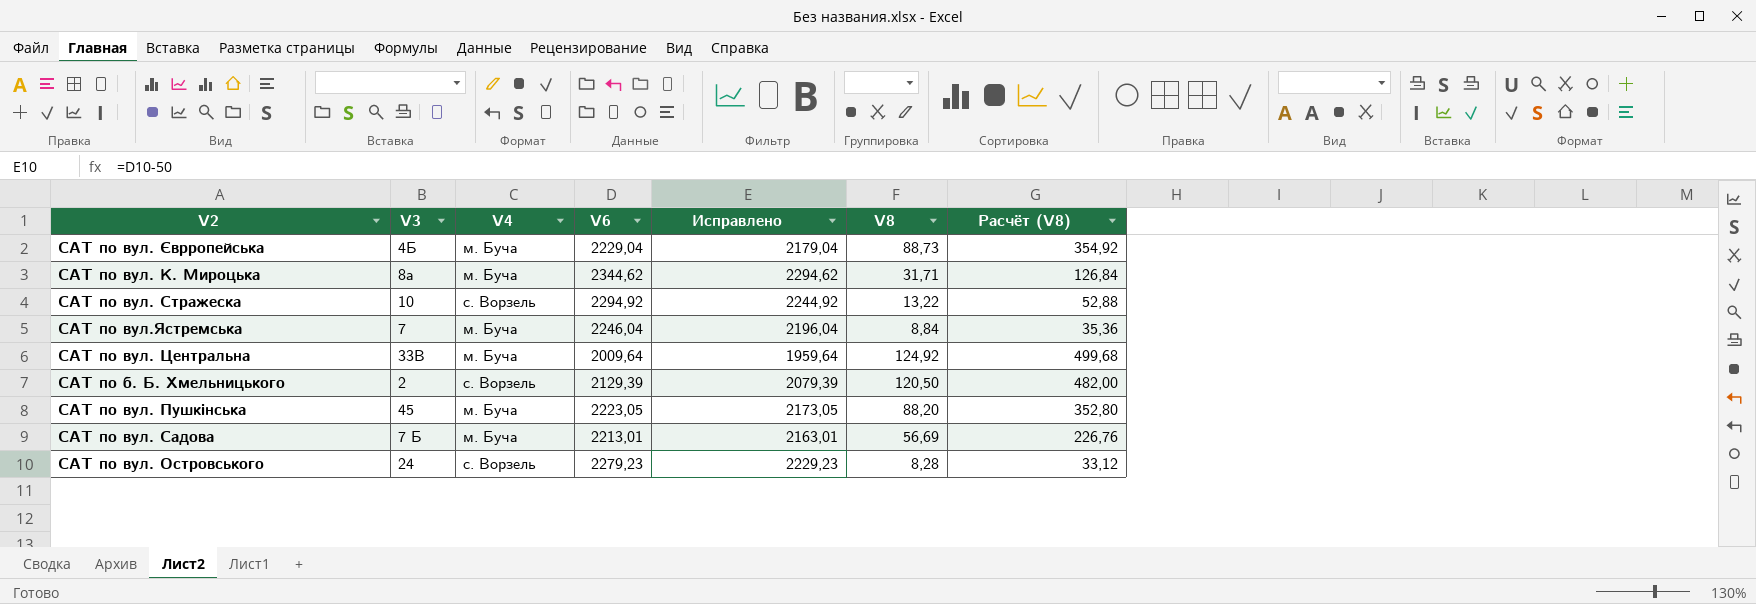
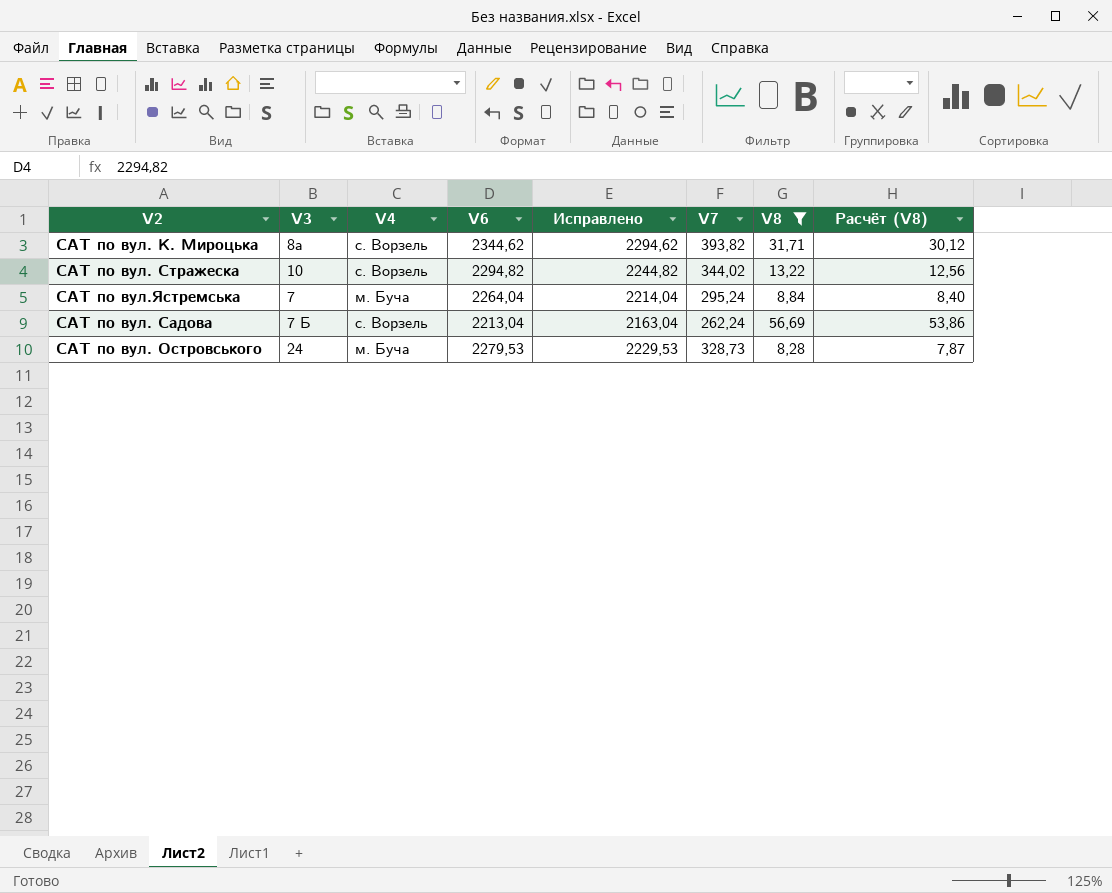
filter: none -> V8 <= 56,69
column V7 | position: none -> 6
column Расчёт (V8) | formula: [V8] * 4 -> [V8] * 0,95
САТ по вул. К. Мироцька | V4: м. Буча -> с. Ворзель
САТ по вул. Стражеска | V6: 2294,92 -> 2294,82
САТ по вул. Стражеска | Исправлено: 2244,92 -> 2244,82
САТ по вул.Ястремська | V6: 2246,04 -> 2264,04
САТ по вул.Ястремська | Исправлено: 2196,04 -> 2214,04
САТ по вул. Садова | V4: м. Буча -> с. Ворзель
САТ по вул. Садова | V6: 2213,01 -> 2213,04
САТ по вул. Садова | Исправлено: 2163,01 -> 2163,04
САТ по вул. Островського | V4: с. Ворзель -> м. Буча
САТ по вул. Островського | V6: 2279,23 -> 2279,53
САТ по вул. Островського | Исправлено: 2229,23 -> 2229,53

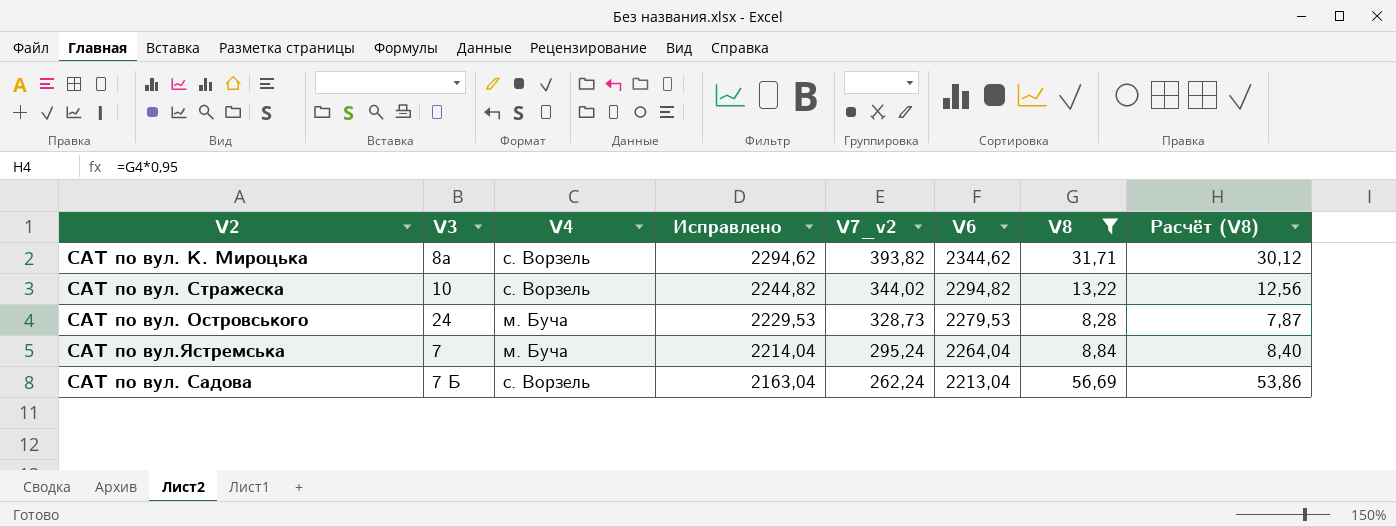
row order: none -> Исправлено descending
column name: V7 -> V7_v2
column V6 | position: 4 -> 6

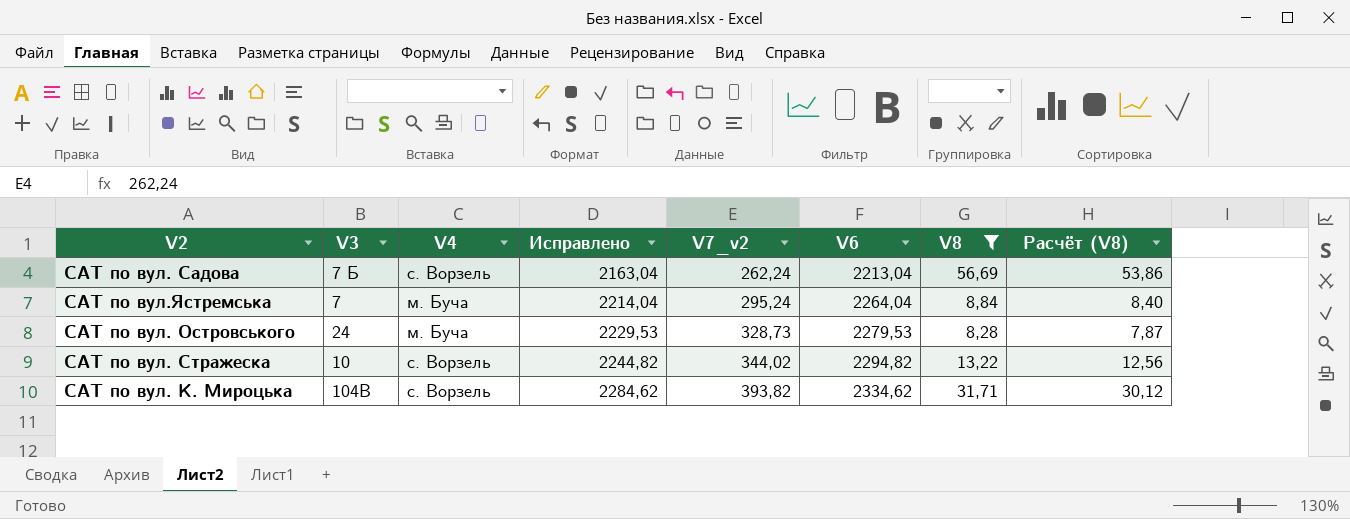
row order: Исправлено descending -> Исправлено ascending
САТ по вул. К. Мироцька | V3: 8а -> 104В
САТ по вул. К. Мироцька | Исправлено: 2294,62 -> 2284,62
САТ по вул. К. Мироцька | V6: 2344,62 -> 2334,62

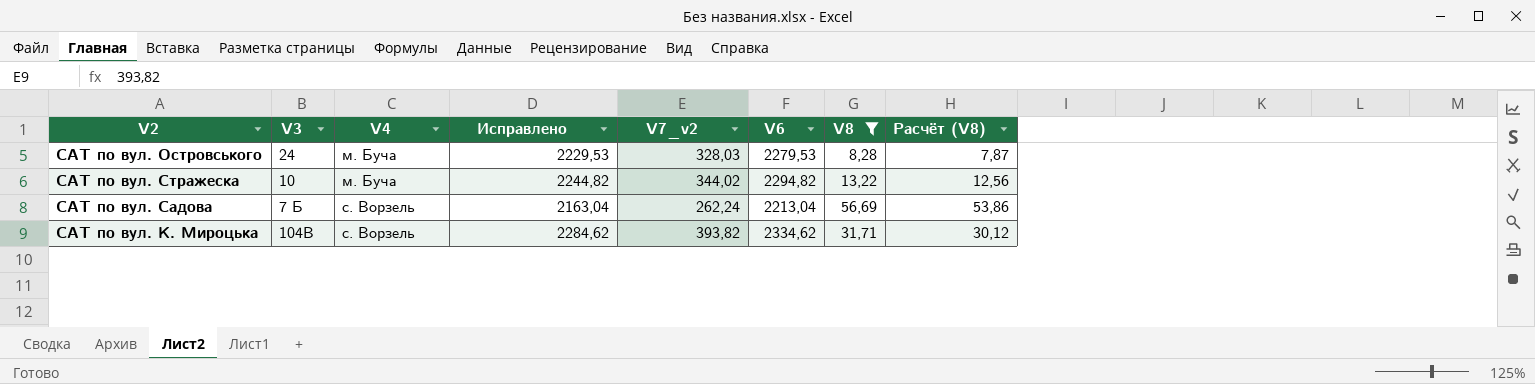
row order: Исправлено ascending -> V4 ascending
row САТ по вул.Ястремська: 7 | м. Буча | 2214,04 | 295,24 | 2264,04 | 8,84 | 8,40 -> none
САТ по вул. Островського | V7_v2: 328,73 -> 328,03
САТ по вул. Стражеска | V4: с. Ворзель -> м. Буча

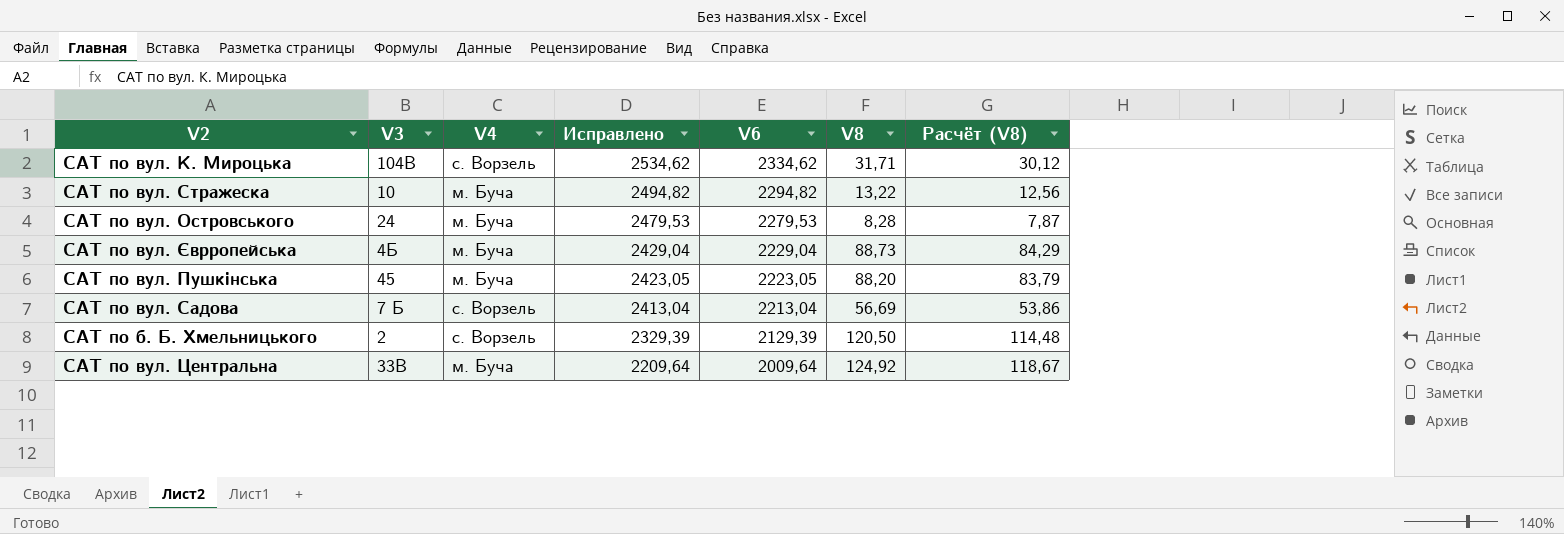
filter: V8 <= 56,69 -> none
row order: V4 ascending -> Исправлено descending
column V7_v2 | position: 5 -> none
column Исправлено | formula: [V6] - 50 -> [V6] + 200

